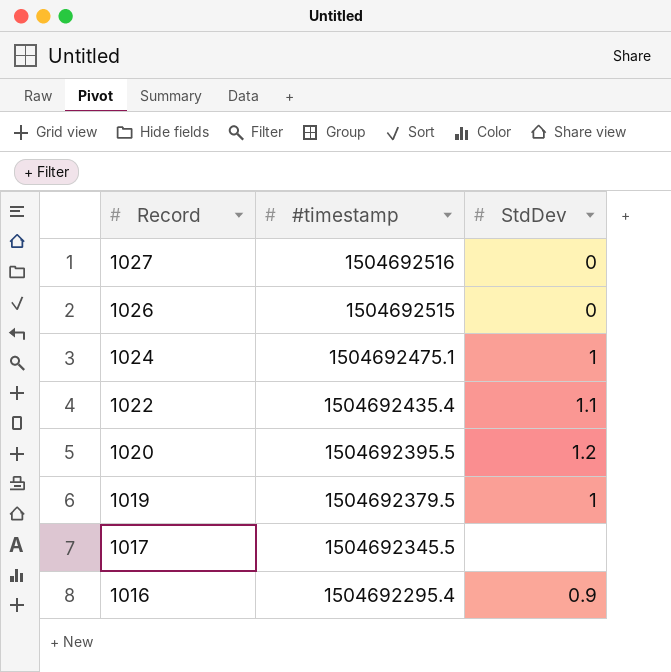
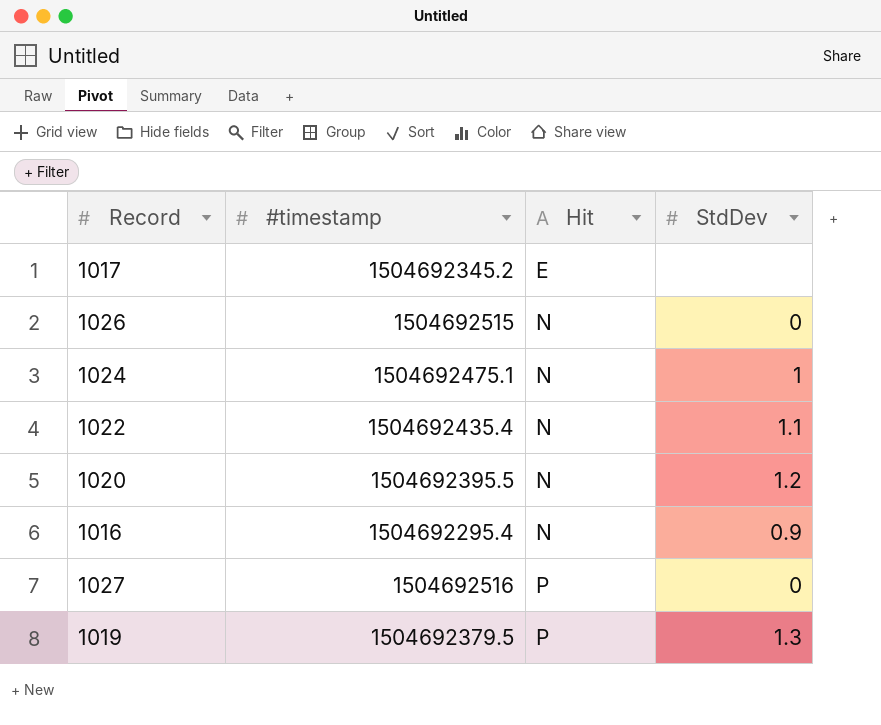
row order: Record descending -> Hit ascending
column Hit | position: none -> 3
1017 | #timestamp: 1504692345.5 -> 1504692345.2
1019 | StdDev: 1 -> 1.3

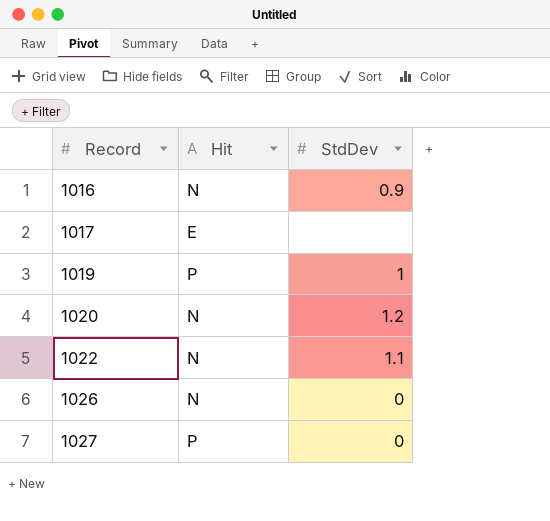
row order: Hit ascending -> Record ascending
column #timestamp | position: 2 -> none
row 1024: 1504692475.1 | N | 1 -> none
1019 | StdDev: 1.3 -> 1

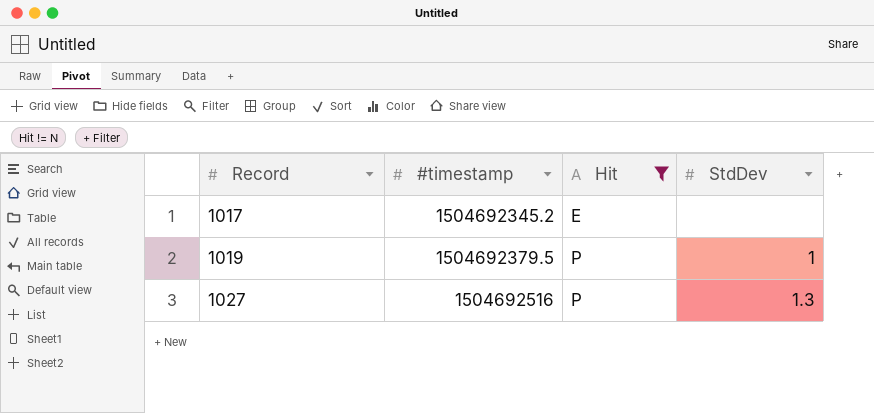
filter: none -> Hit != N
column #timestamp | position: none -> 2
1027 | StdDev: 0 -> 1.3

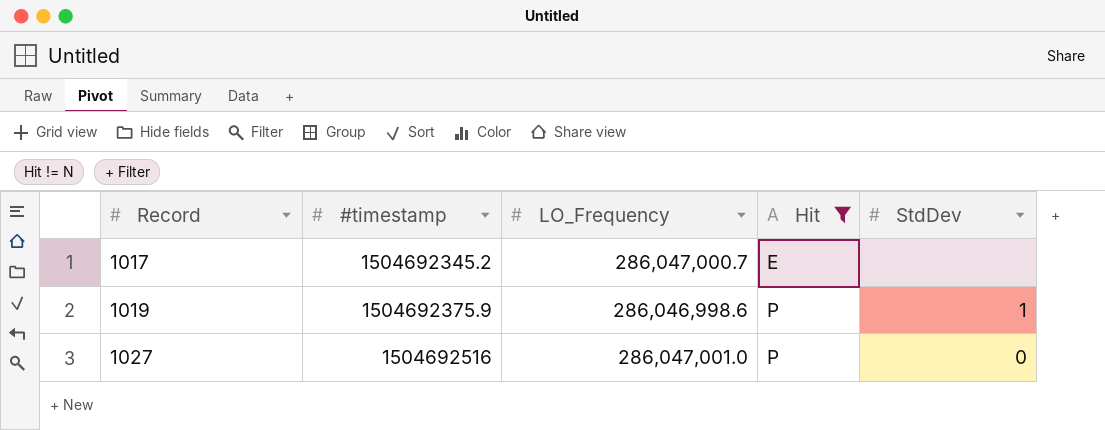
column LO_Frequency | position: none -> 3
1019 | #timestamp: 1504692379.5 -> 1504692375.9
1027 | StdDev: 1.3 -> 0

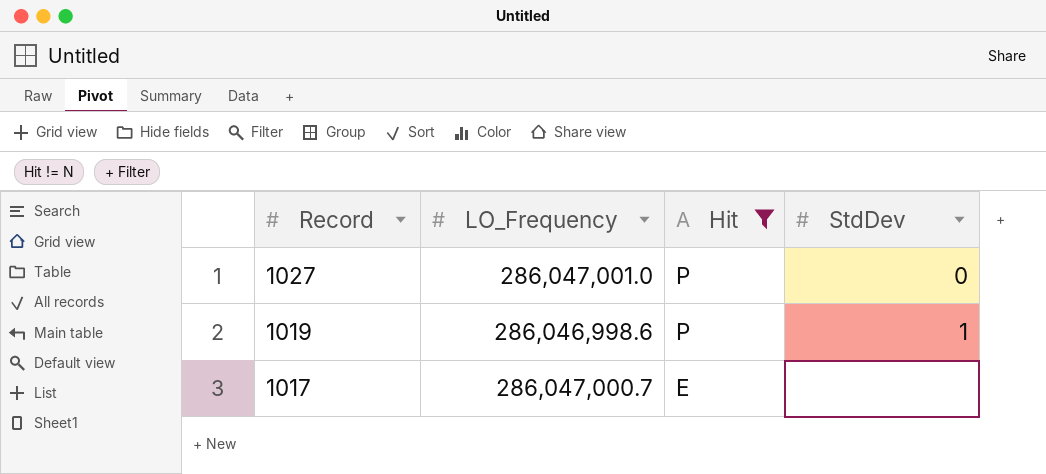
row order: Record ascending -> Record descending
column #timestamp | position: 2 -> none

